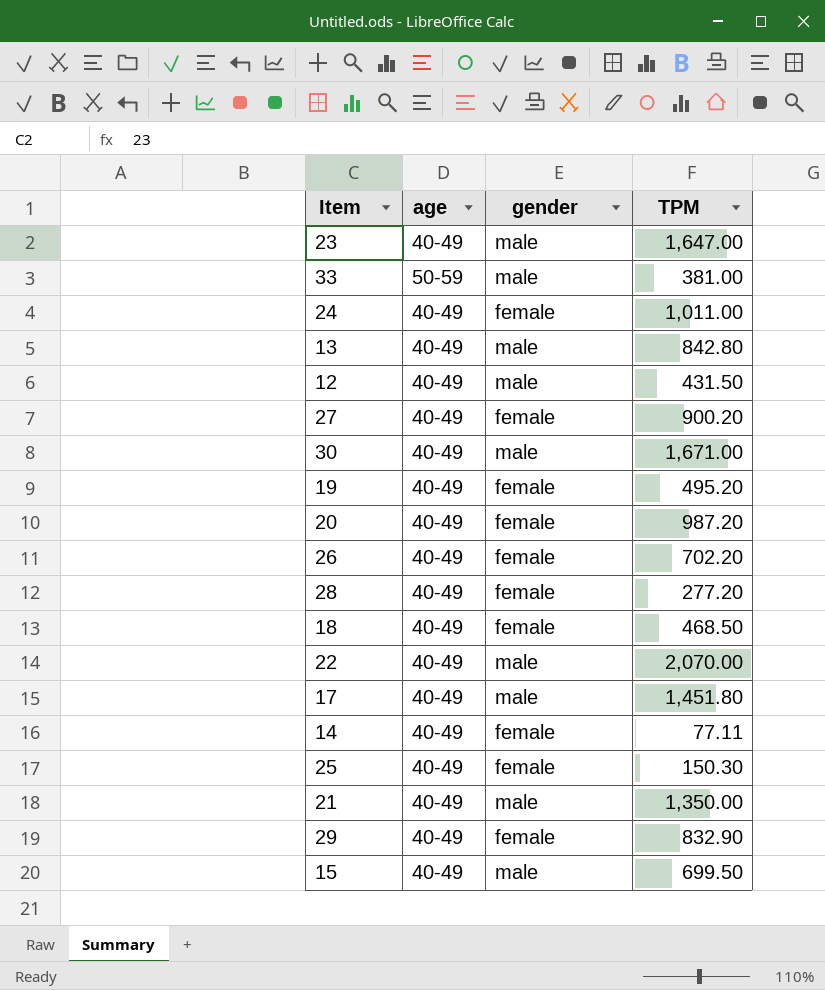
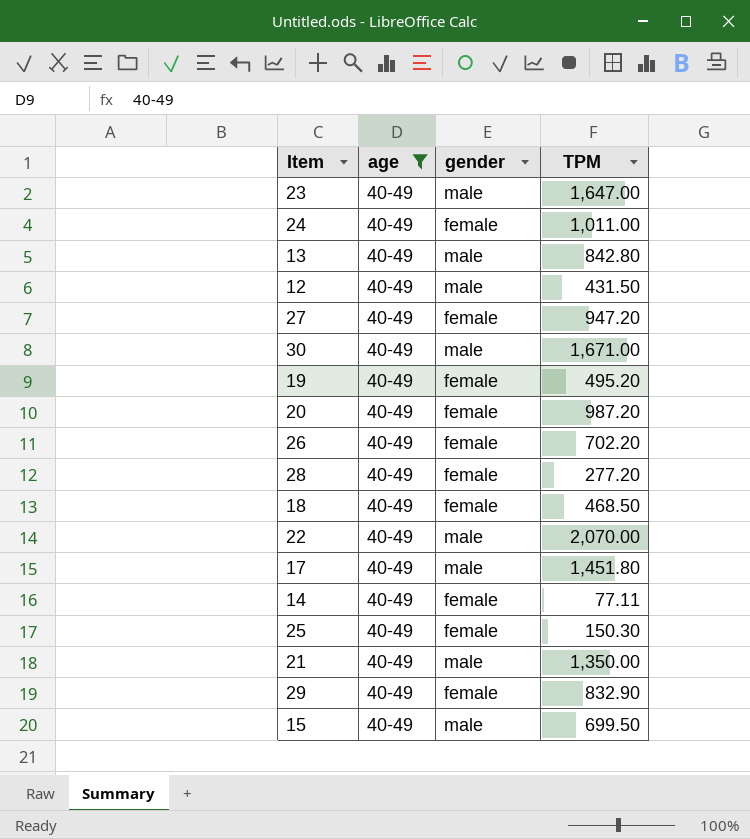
filter: none -> age = 40-49
27 | TPM: 900.20 -> 947.20

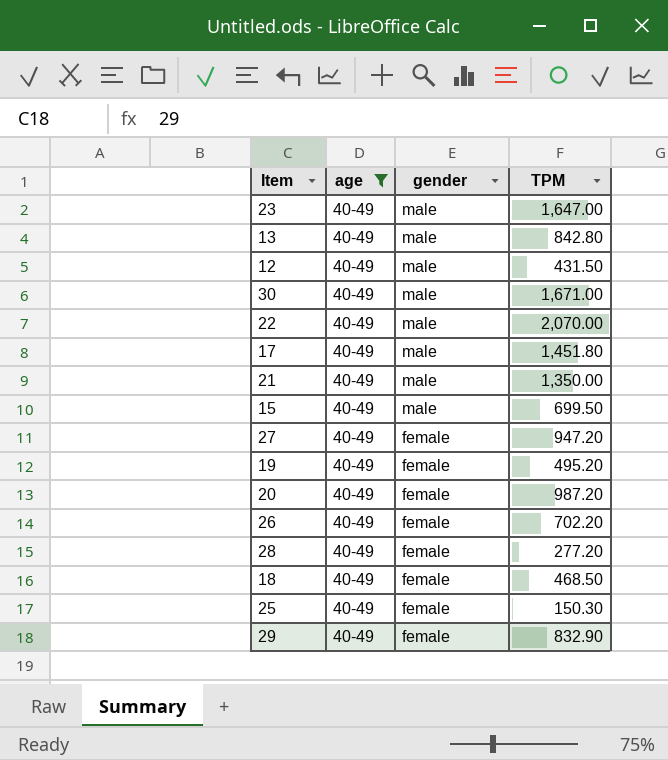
row order: none -> gender descending
row 24: 40-49 | female | 1,011.00 -> none
row 14: 40-49 | female | 77.11 -> none

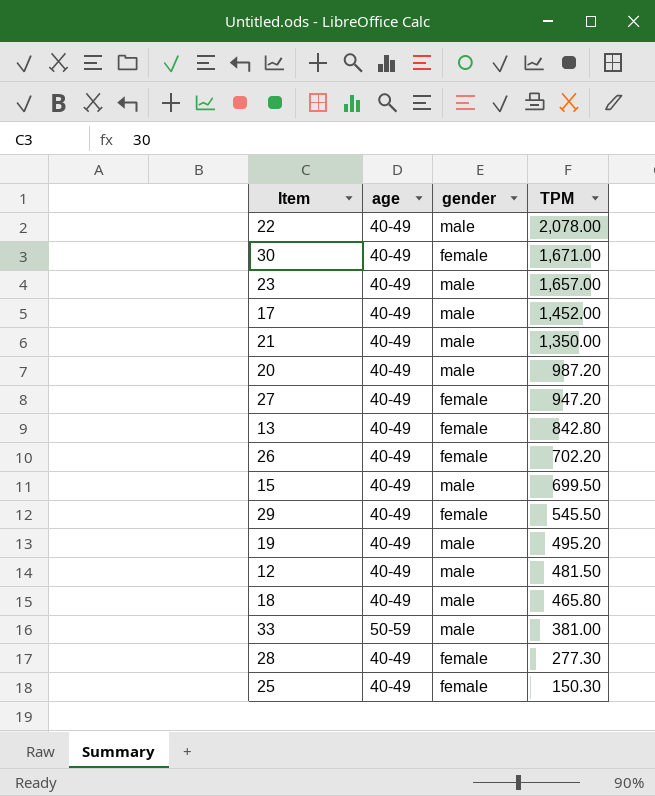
filter: age = 40-49 -> none
row order: gender descending -> TPM descending
22 | TPM: 2,070.00 -> 2,078.00
30 | gender: male -> female
23 | TPM: 1,647.00 -> 1,657.00
17 | TPM: 1,451.80 -> 1,452.00
20 | gender: female -> male
13 | gender: male -> female
29 | TPM: 832.90 -> 545.50
19 | gender: female -> male
12 | TPM: 431.50 -> 481.50
18 | gender: female -> male
18 | TPM: 468.50 -> 465.80
28 | TPM: 277.20 -> 277.30

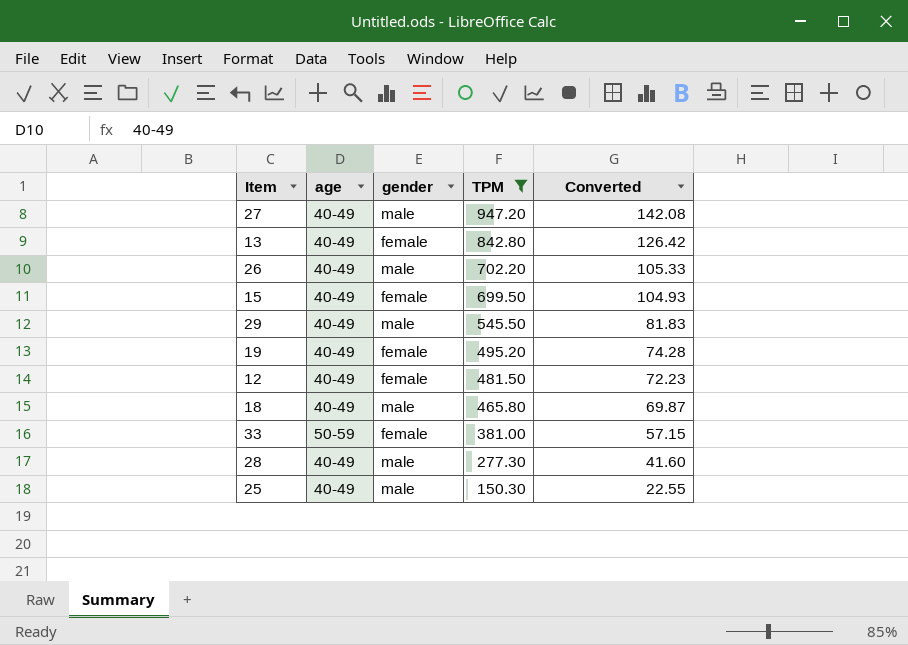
filter: none -> TPM <= 947.20
column Converted | formula: none -> [TPM] * 0.15
27 | gender: female -> male
26 | gender: female -> male
15 | gender: male -> female
29 | gender: female -> male
19 | gender: male -> female
12 | gender: male -> female
33 | gender: male -> female
28 | gender: female -> male
25 | gender: female -> male

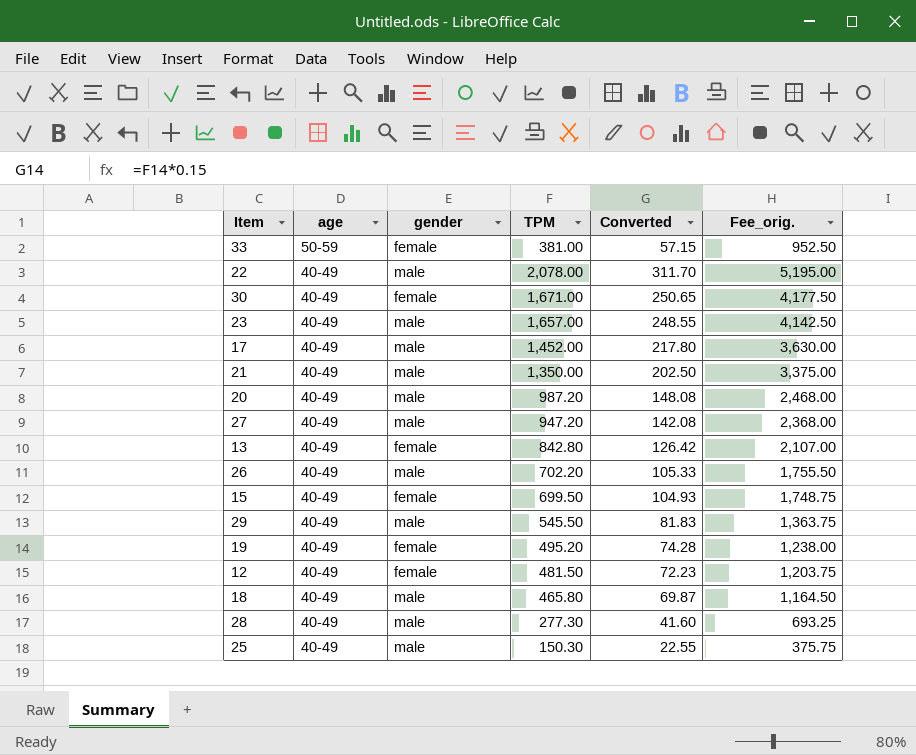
filter: TPM <= 947.20 -> none
row order: TPM descending -> age descending
column Fee_orig. | formula: none -> [TPM] * 2.5

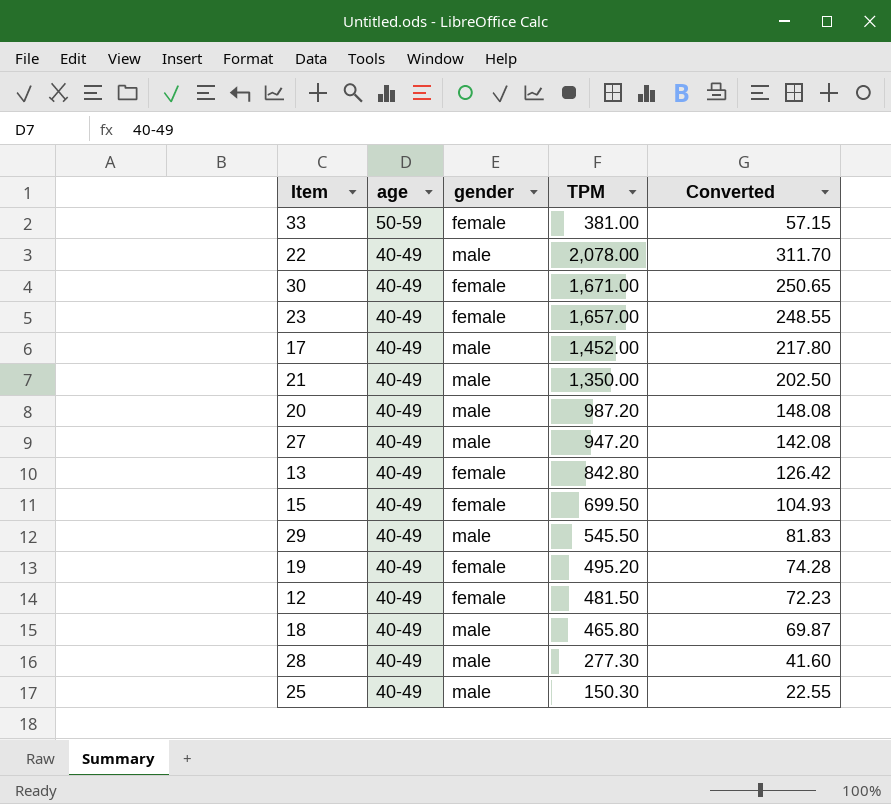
column Fee_orig. | formula: [TPM] * 2.5 -> none
row 26: 40-49 | male | 702.20 | 105.33 | 1,755.50 -> none
23 | gender: male -> female

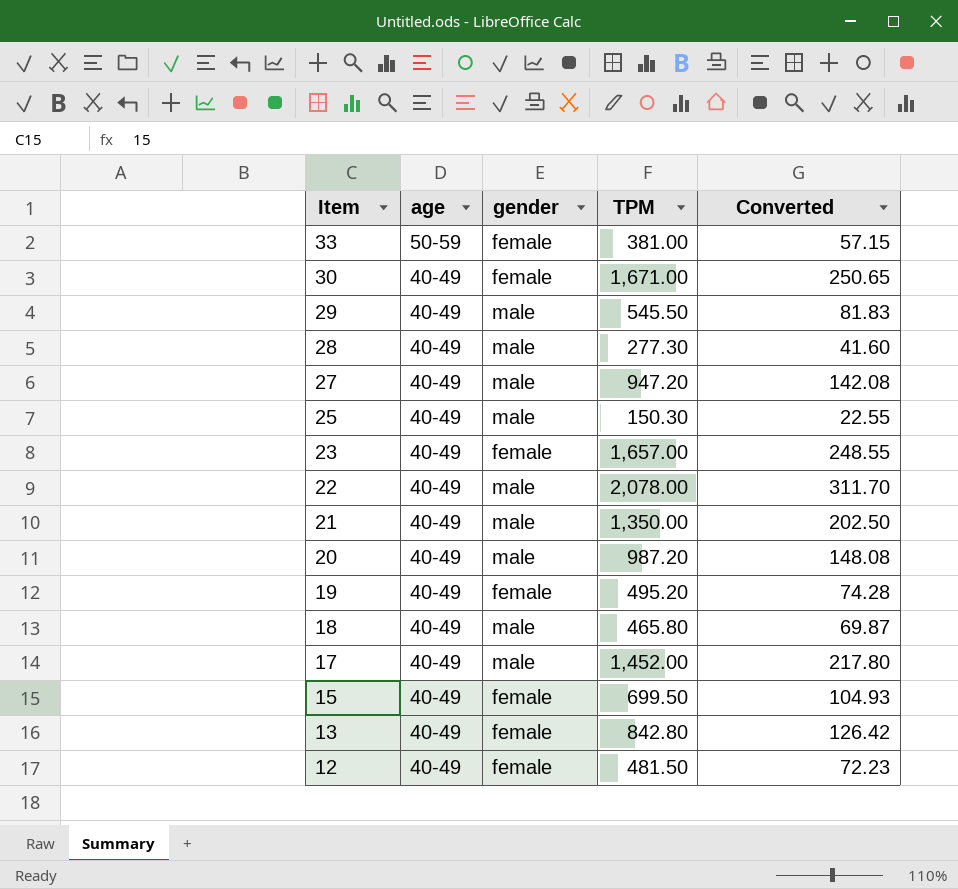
row order: age descending -> Item descending

